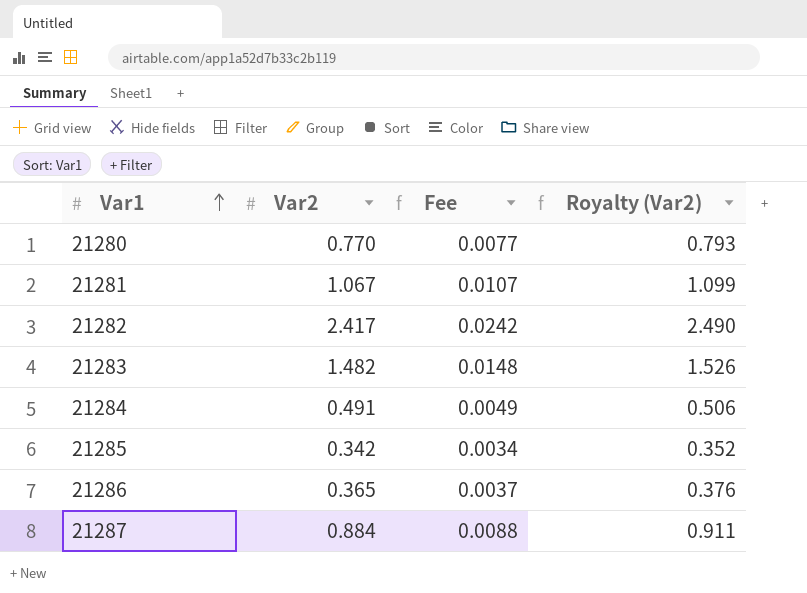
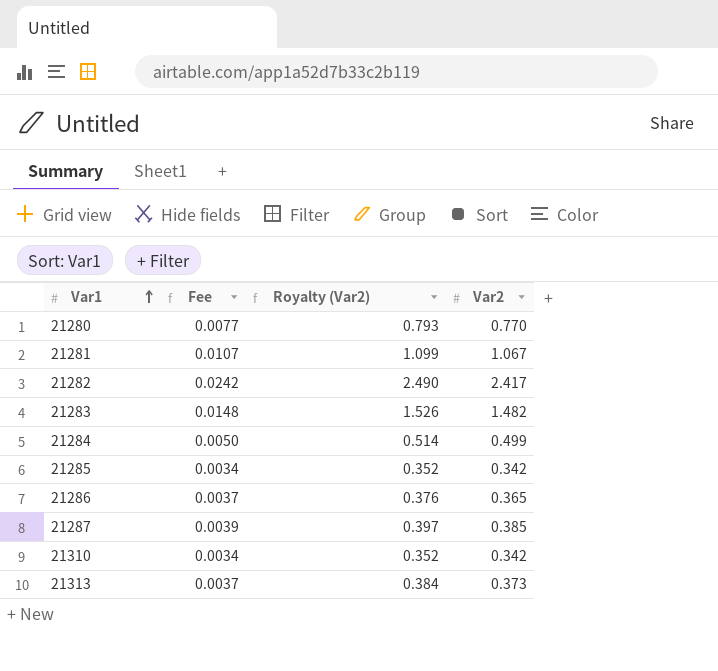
column Var2 | position: 2 -> 4
21284 | Fee: 0.0049 -> 0.0050
21284 | Royalty (Var2): 0.506 -> 0.514
21284 | Var2: 0.491 -> 0.499
21287 | Fee: 0.0088 -> 0.0039
21287 | Royalty (Var2): 0.911 -> 0.397
21287 | Var2: 0.884 -> 0.385
row 21310: none -> 0.0034 | 0.352 | 0.342
row 21313: none -> 0.0037 | 0.384 | 0.373

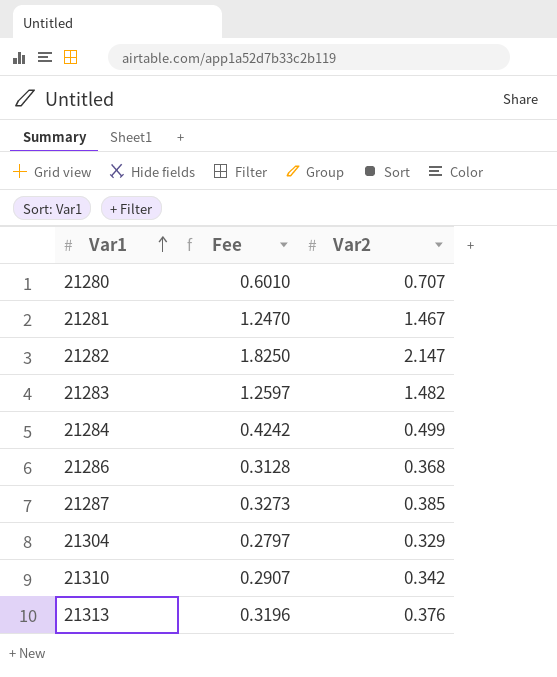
column Royalty (Var2) | formula: [Var2] * 1.03 -> none
column Fee | formula: [Var2] * 0.01 -> [Var2] * 0.85
row 21285: 0.0034 | 0.352 | 0.342 -> none
21280 | Var2: 0.770 -> 0.707
21281 | Var2: 1.067 -> 1.467
21282 | Var2: 2.417 -> 2.147
21286 | Var2: 0.365 -> 0.368
row 21304: none -> 0.2797 | 0.329
21313 | Var2: 0.373 -> 0.376

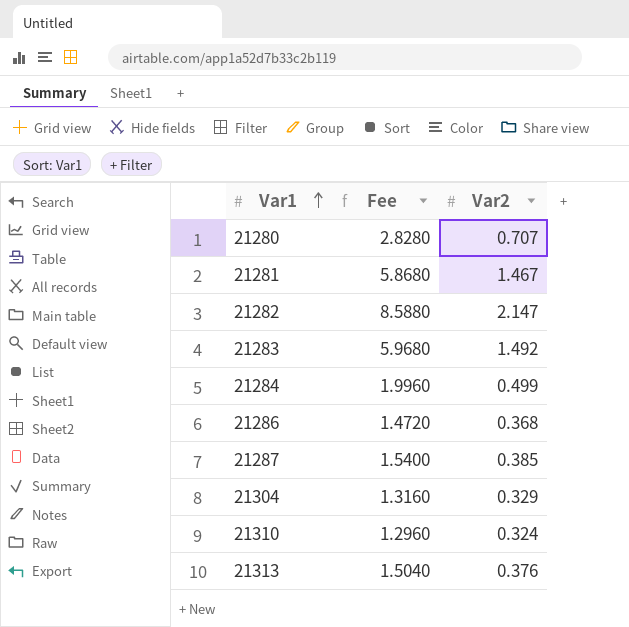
column Fee | formula: [Var2] * 0.85 -> [Var2] * 4
21283 | Var2: 1.482 -> 1.492
21310 | Var2: 0.342 -> 0.324

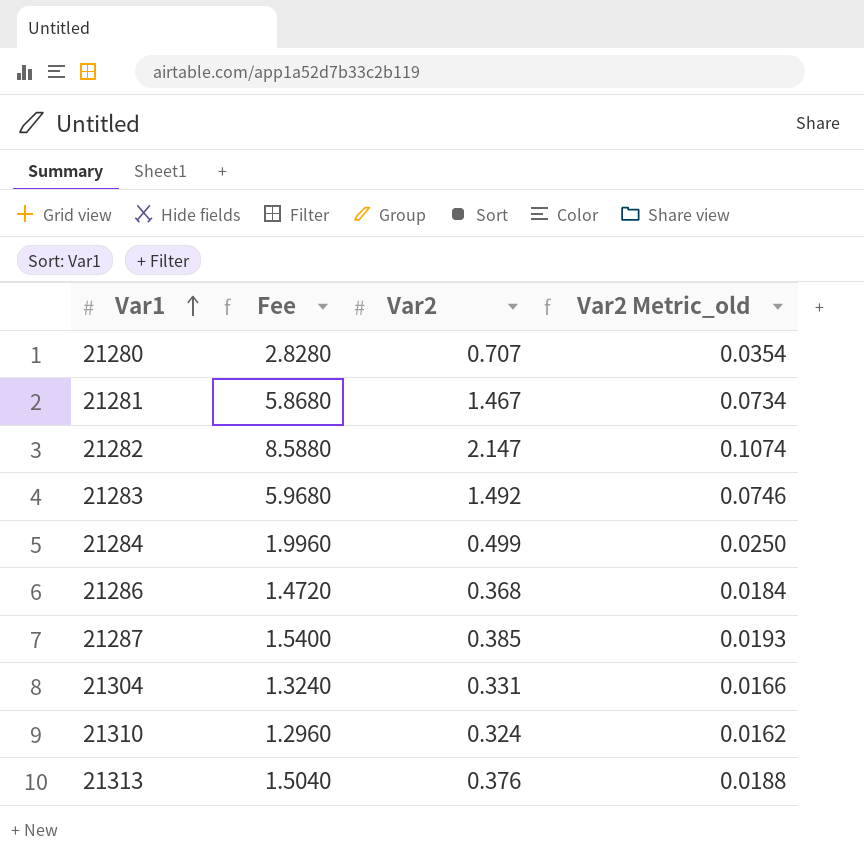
column Var2 Metric_old | formula: none -> [Var2] * 0.05
21304 | Fee: 1.3160 -> 1.3240
21304 | Var2: 0.329 -> 0.331

